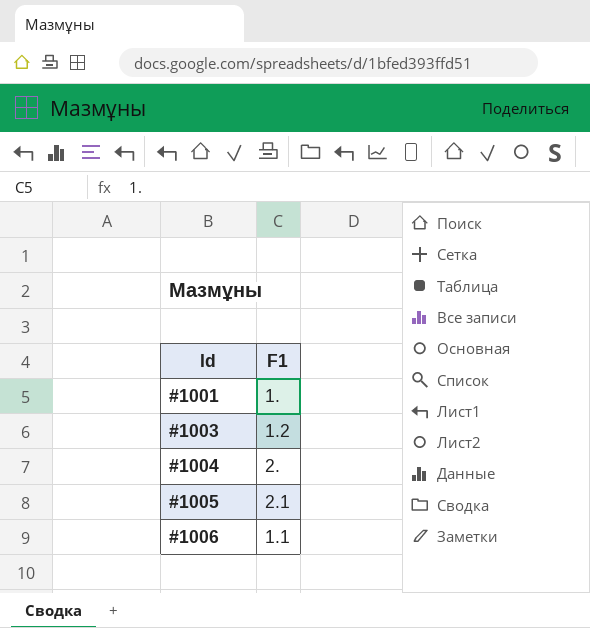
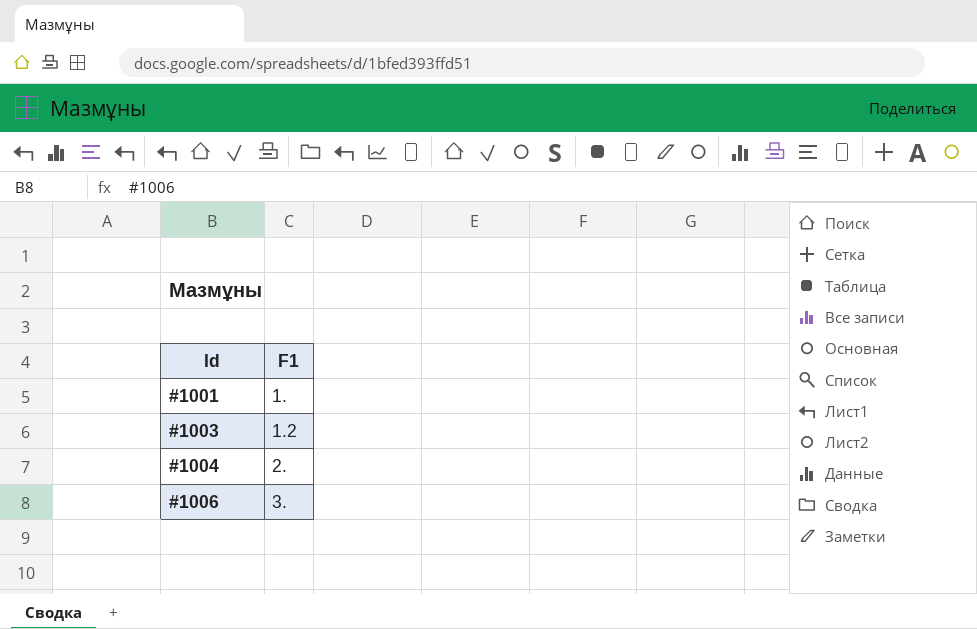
row #1005: 2.1 -> none
#1006 | F1: 1.1 -> 3.

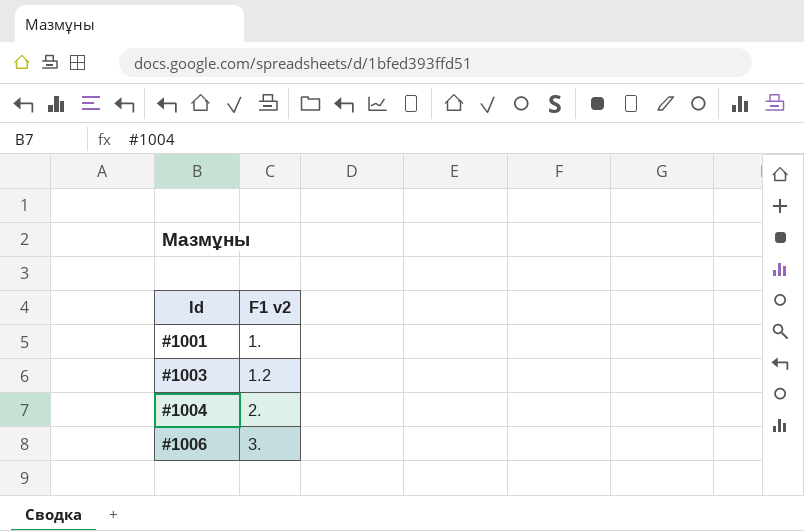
column name: F1 -> F1 v2

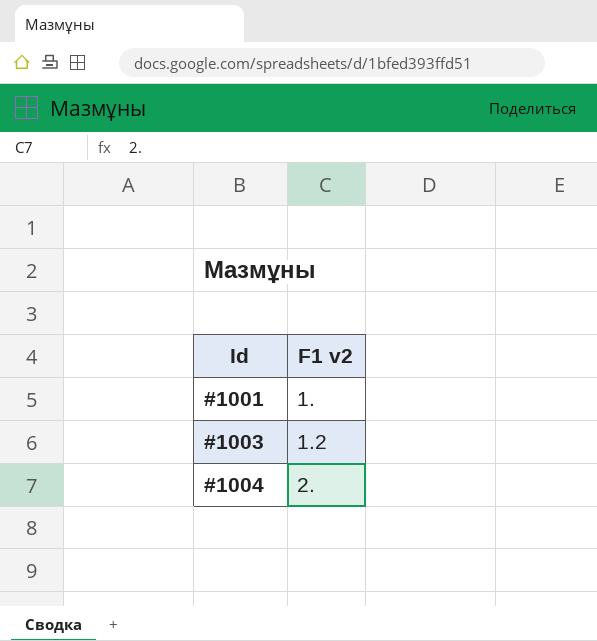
row #1006: 3. -> none

